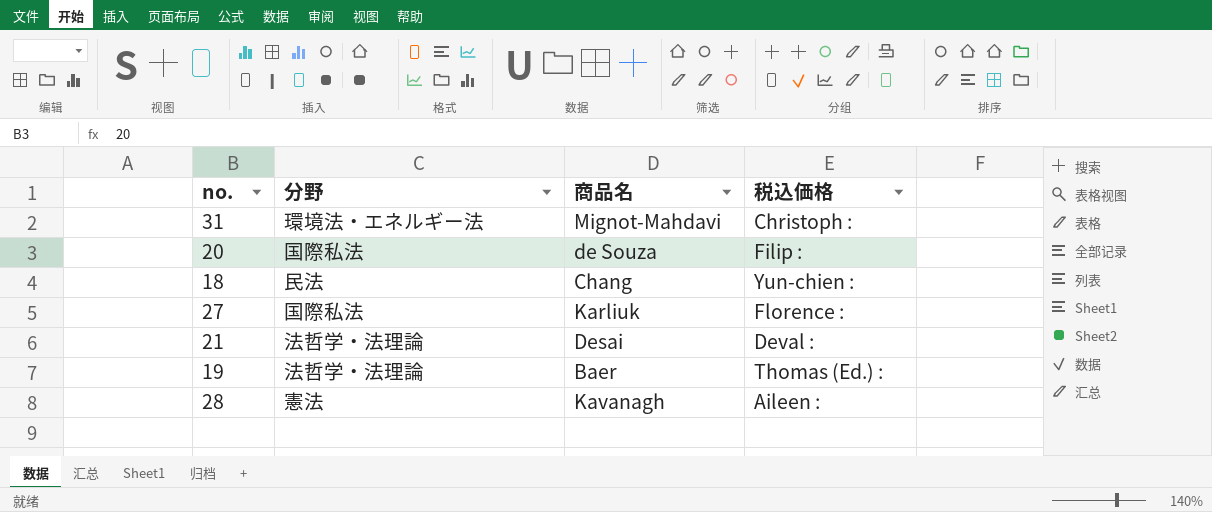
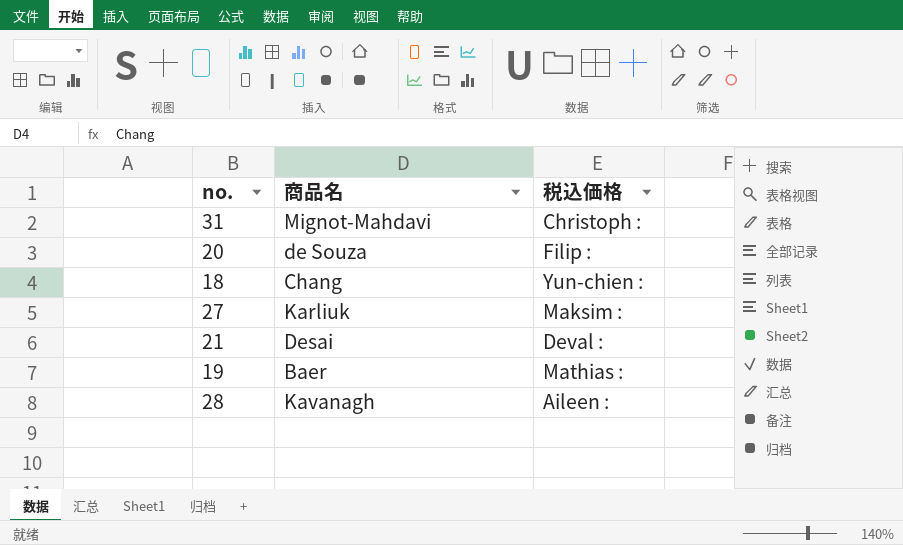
column 分野 | position: 2 -> none
27 | 税込価格: Florence : -> Maksim :
19 | 税込価格: Thomas (Ed.) : -> Mathias :

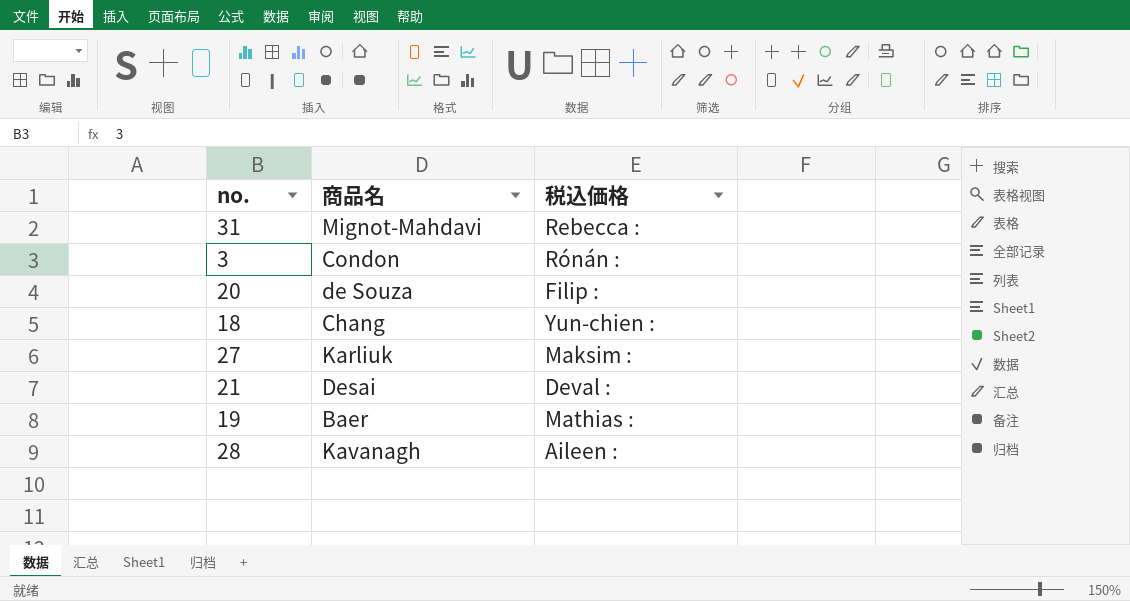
31 | 税込価格: Christoph : -> Rebecca :
row 3: none -> Condon | Rónán :

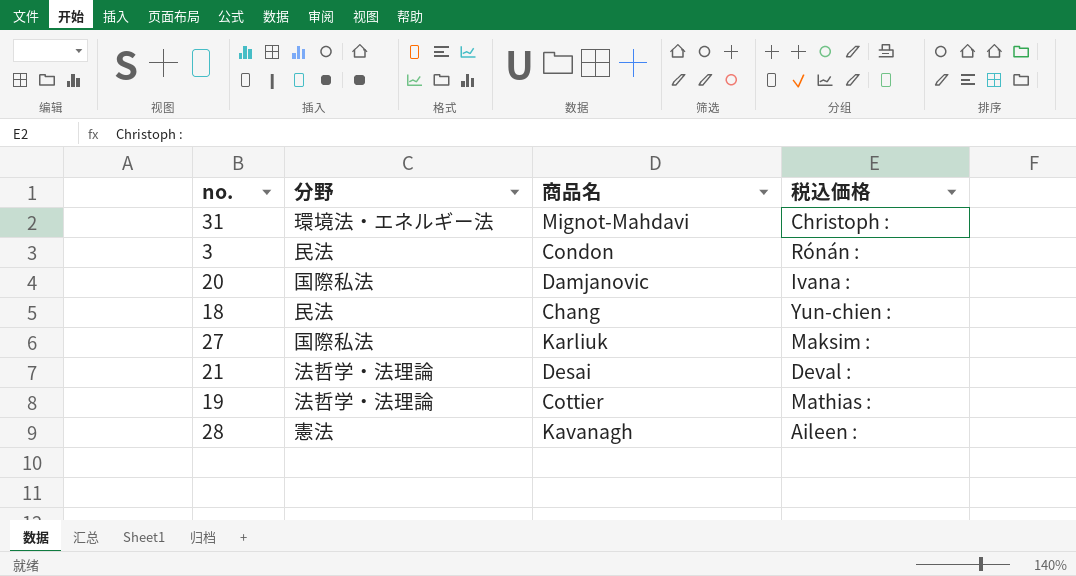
column 分野 | position: none -> 2
31 | 税込価格: Rebecca : -> Christoph :
20 | 商品名: de Souza -> Damjanovic
20 | 税込価格: Filip : -> Ivana :
19 | 商品名: Baer -> Cottier

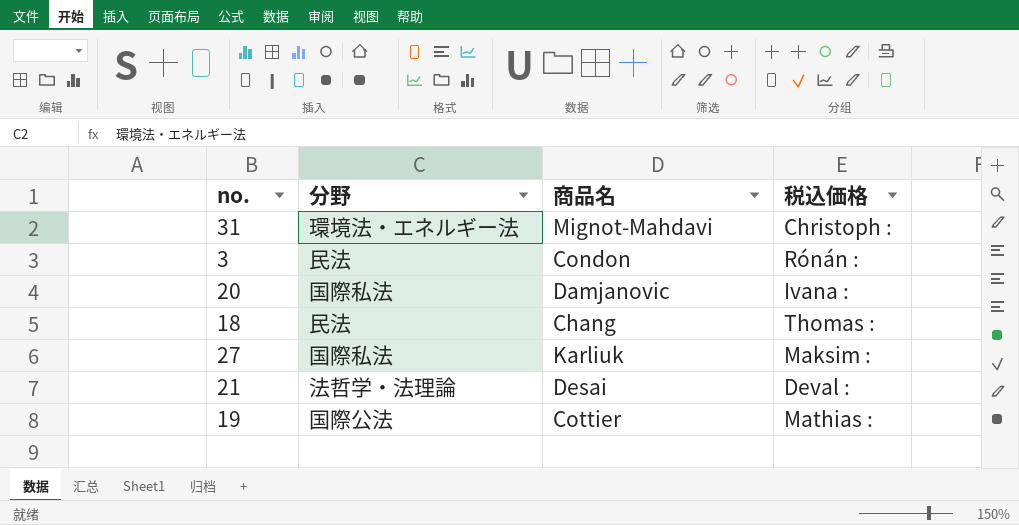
row 28: 憲法 | Kavanagh | Aileen : -> none
18 | 税込価格: Yun-chien : -> Thomas :
19 | 分野: 法哲学・法理論 -> 国際公法

